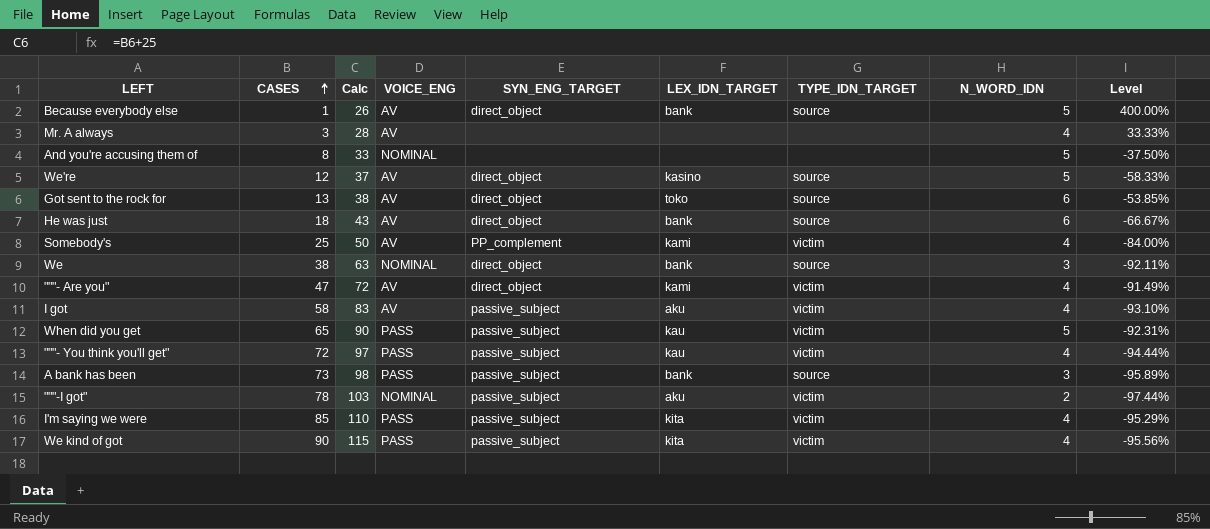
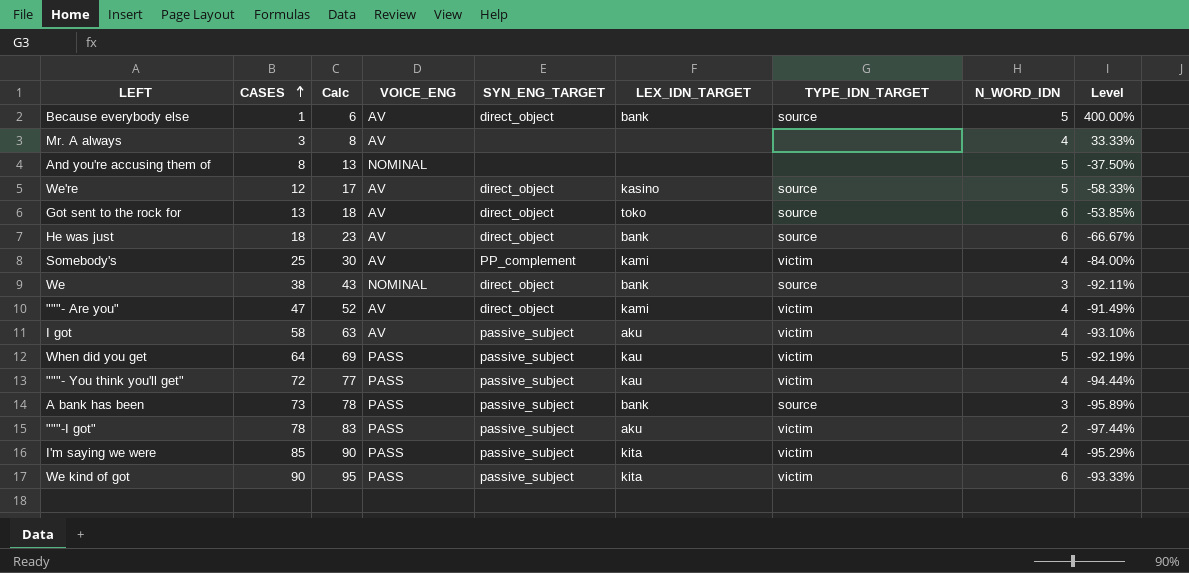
column Calc | formula: [CASES] + 25 -> [CASES] + 5
When did you get | CASES: 65 -> 64
When did you get | Level: -92.31% -> -92.19%
"""-I got" | VOICE_ENG: NOMINAL -> PASS
We kind of got | N_WORD_IDN: 4 -> 6
We kind of got | Level: -95.56% -> -93.33%

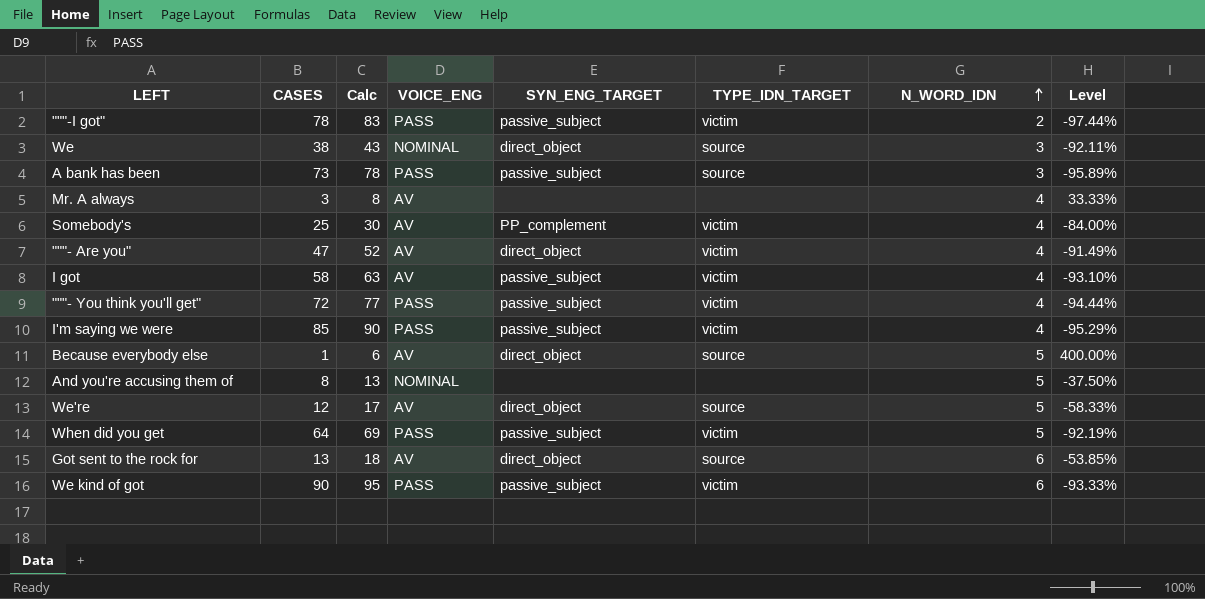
row order: CASES ascending -> N_WORD_IDN ascending
column LEX_IDN_TARGET | position: 6 -> none
row He was just: 18 | 23 | AV | direct_object | bank | source | 6 | -66.67% -> none

